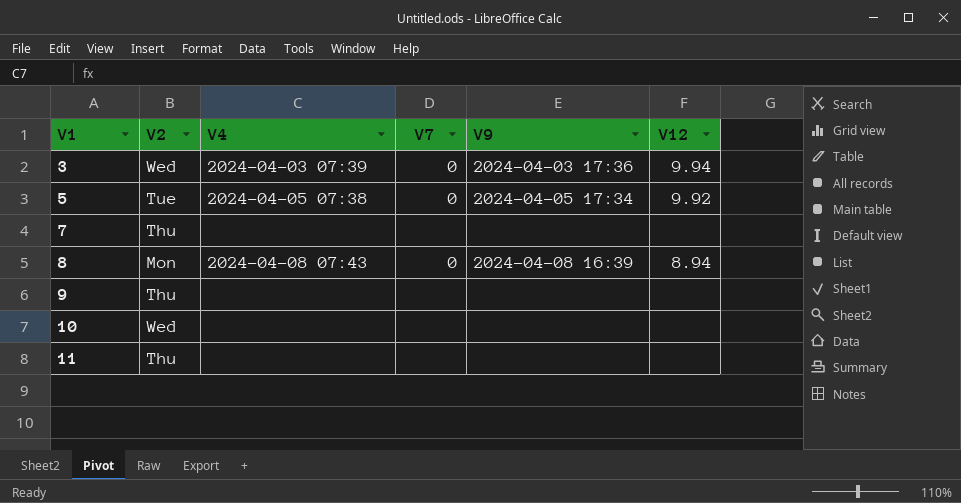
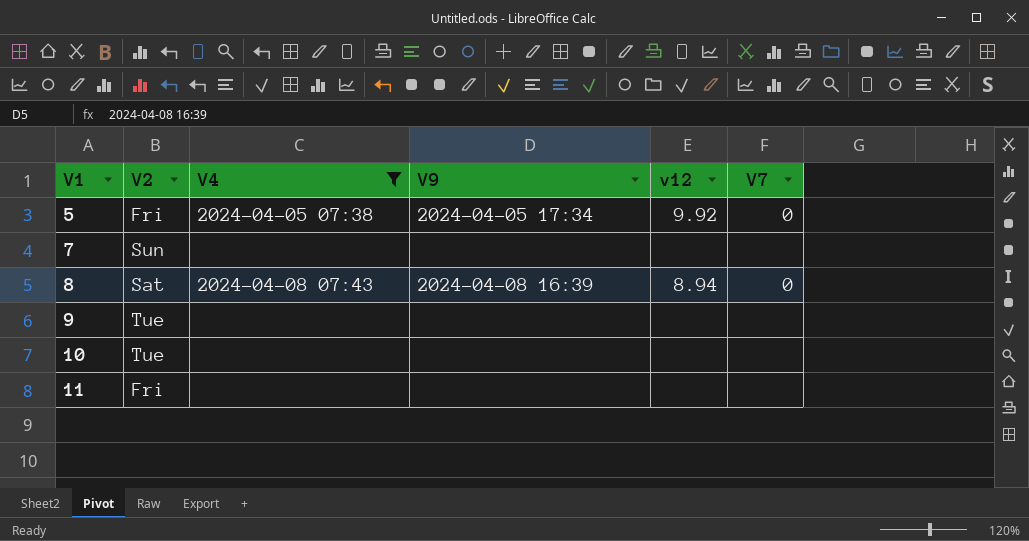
filter: none -> V4 != 2024-04-03 07:39
column name: V12 -> v12
column V7 | position: 4 -> 6
5 | V2: Tue -> Fri
7 | V2: Thu -> Sun
8 | V2: Mon -> Sat
9 | V2: Thu -> Tue
10 | V2: Wed -> Tue
11 | V2: Thu -> Fri

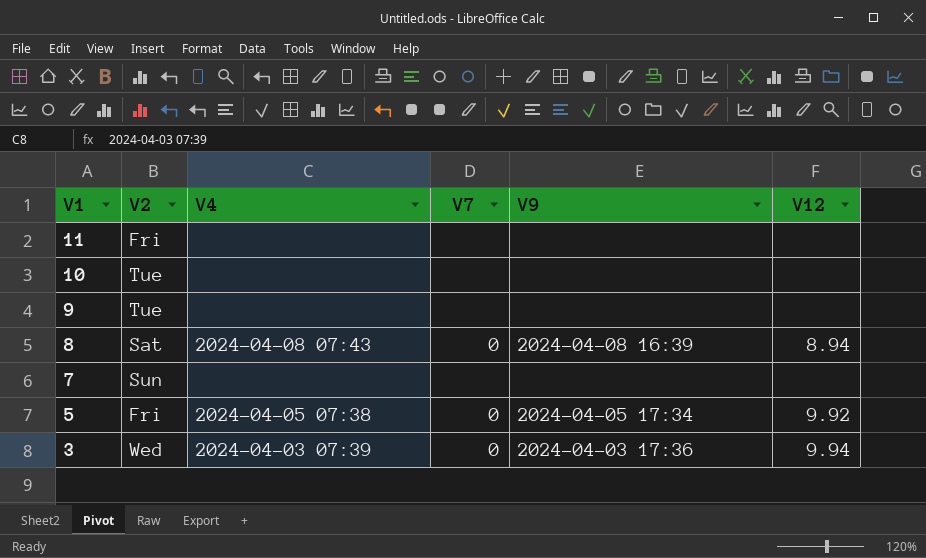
filter: V4 != 2024-04-03 07:39 -> none
row order: V1 ascending -> V1 descending
column V7 | position: 6 -> 4
column name: v12 -> V12

